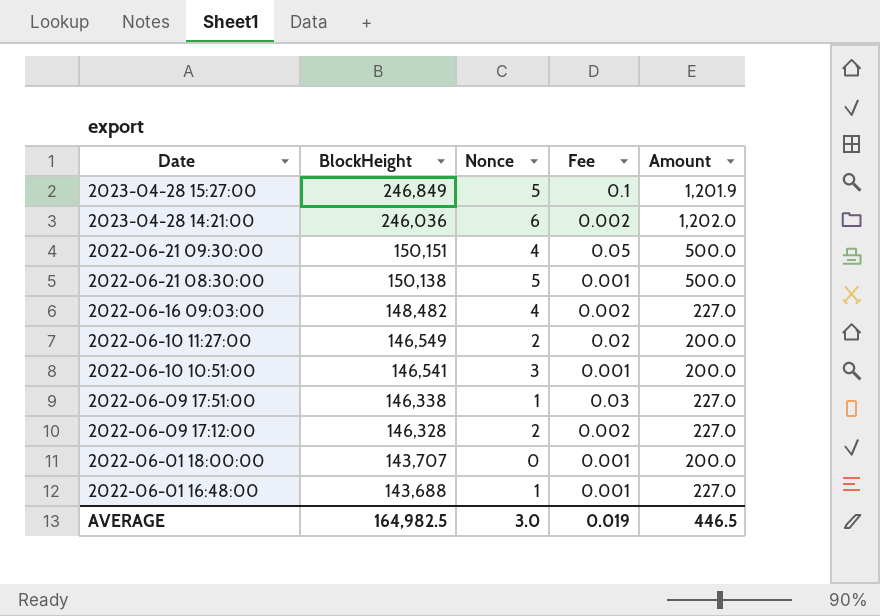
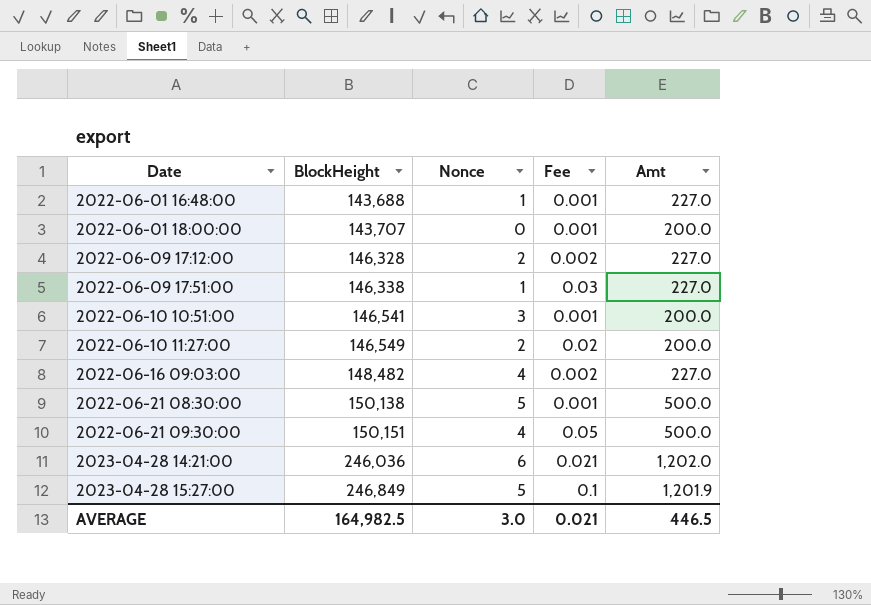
row order: Date descending -> Date ascending
column name: Amount -> Amt
2023-04-28 14:21:00 | Fee: 0.002 -> 0.021
AVERAGE | Fee: 0.019 -> 0.021

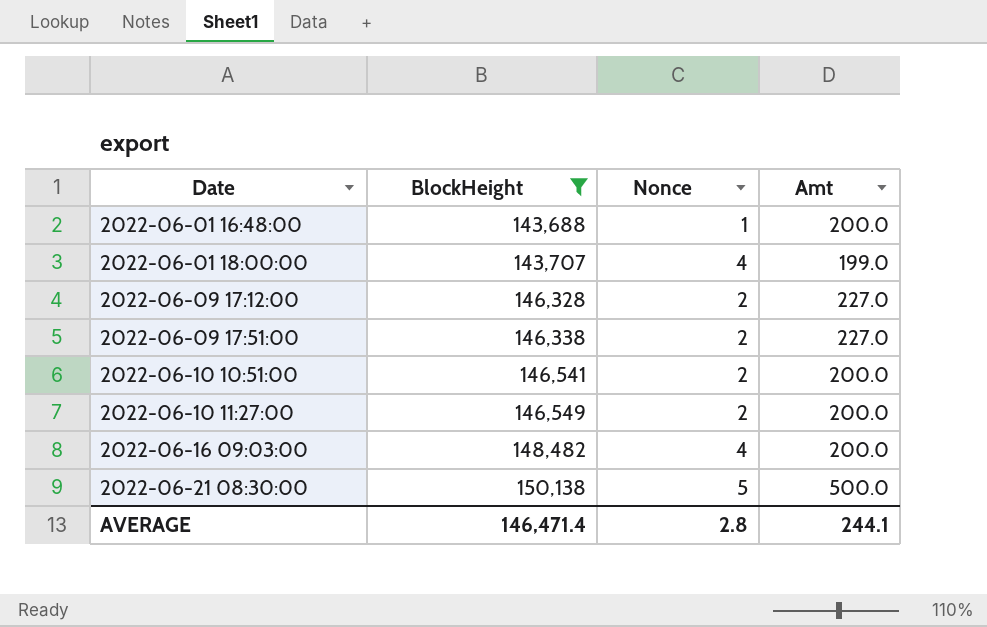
filter: none -> BlockHeight <= 150,138
column Fee | position: 4 -> none
2022-06-01 16:48:00 | Amt: 227.0 -> 200.0
2022-06-01 18:00:00 | Nonce: 0 -> 4
2022-06-01 18:00:00 | Amt: 200.0 -> 199.0
2022-06-09 17:51:00 | Nonce: 1 -> 2
2022-06-10 10:51:00 | Nonce: 3 -> 2
2022-06-16 09:03:00 | Amt: 227.0 -> 200.0
AVERAGE | BlockHeight: 164,982.5 -> 146,471.4
AVERAGE | Nonce: 3.0 -> 2.8
AVERAGE | Amt: 446.5 -> 244.1

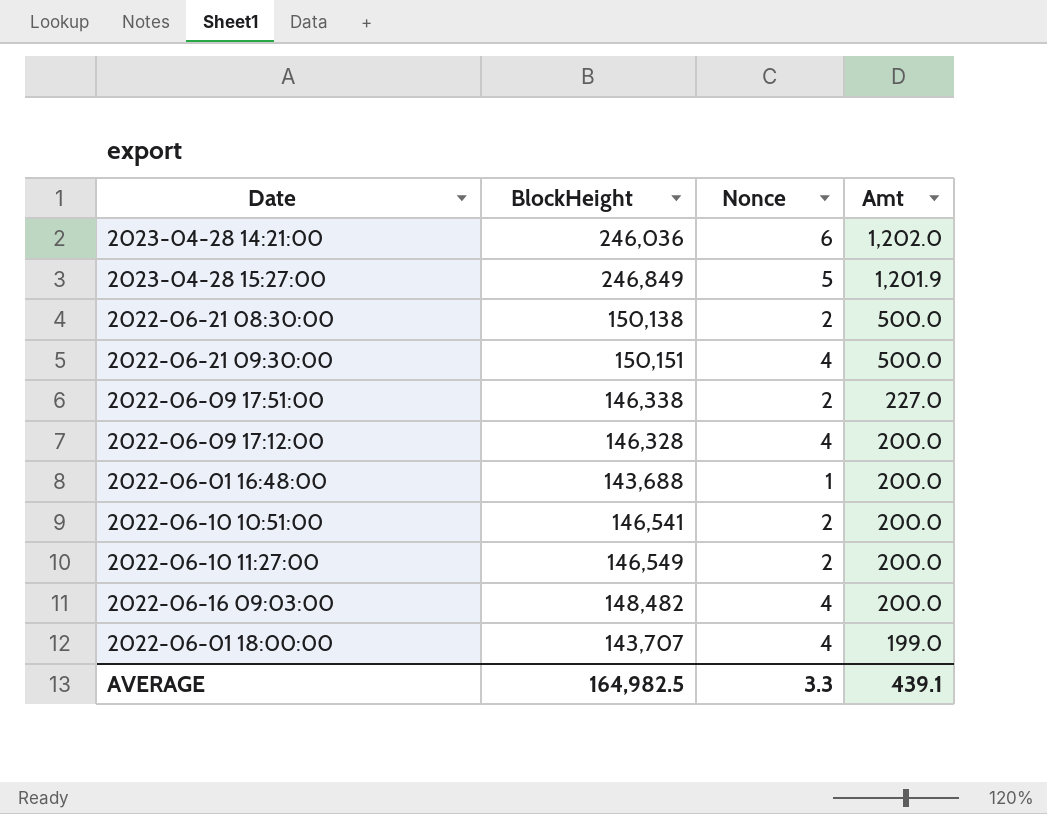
filter: BlockHeight <= 150,138 -> none
row order: Date ascending -> Amt descending
2022-06-21 08:30:00 | Nonce: 5 -> 2
2022-06-09 17:12:00 | Nonce: 2 -> 4
2022-06-09 17:12:00 | Amt: 227.0 -> 200.0
AVERAGE | BlockHeight: 146,471.4 -> 164,982.5
AVERAGE | Nonce: 2.8 -> 3.3
AVERAGE | Amt: 244.1 -> 439.1

